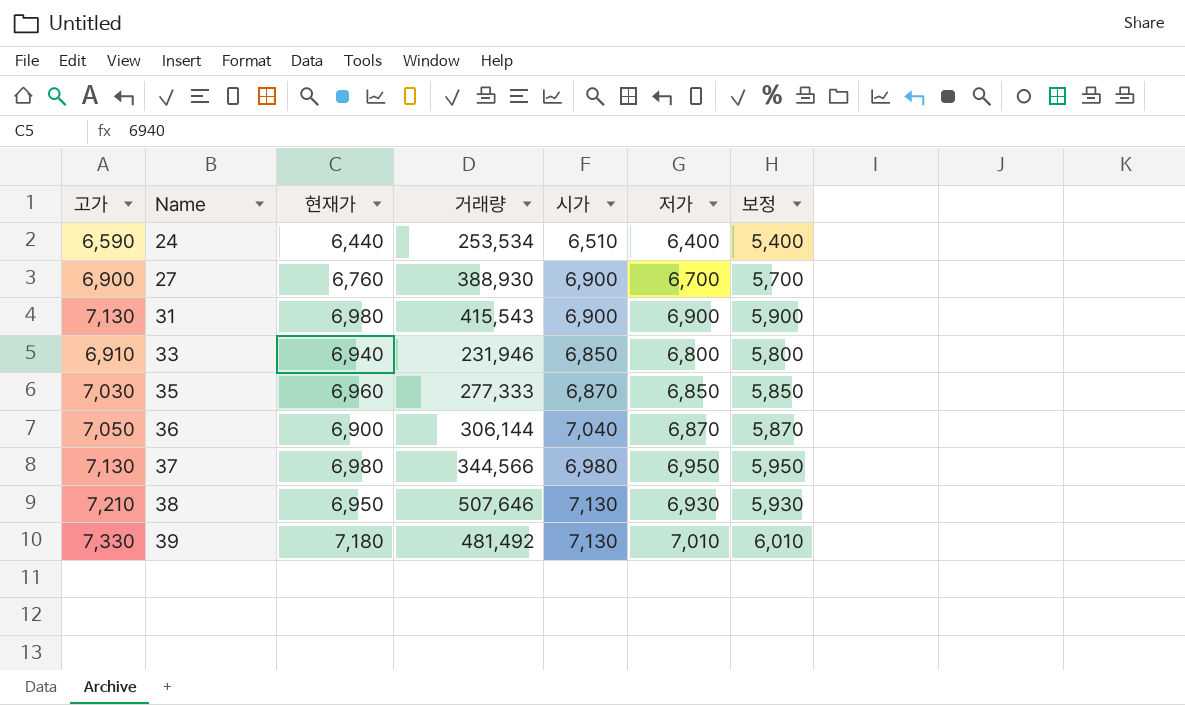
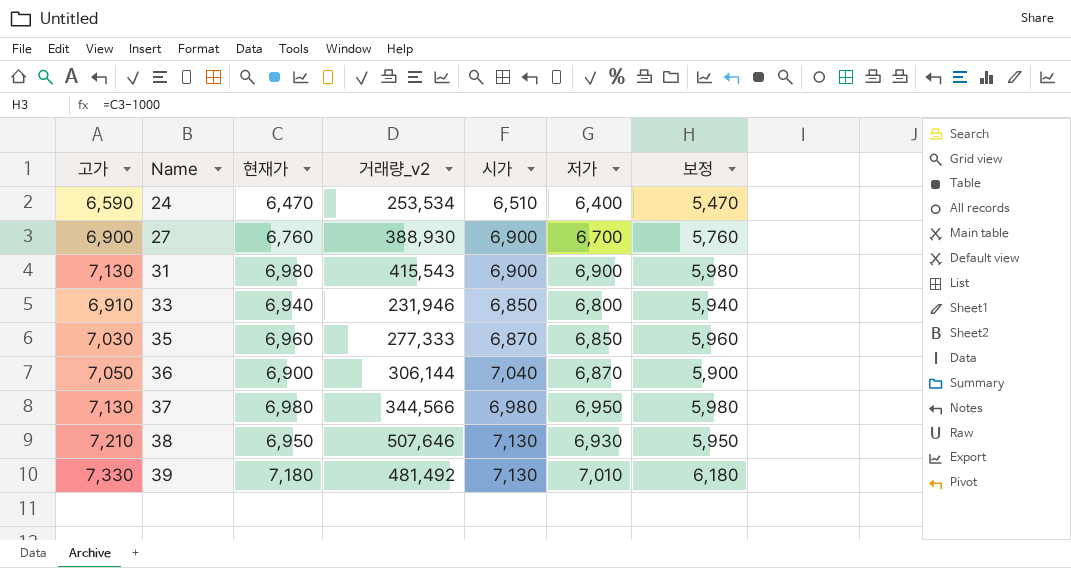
column name: 거래량 -> 거래량_v2
column 보정 | formula: [저가] - 1000 -> [현재가] - 1000
24 | 현재가: 6,440 -> 6,470

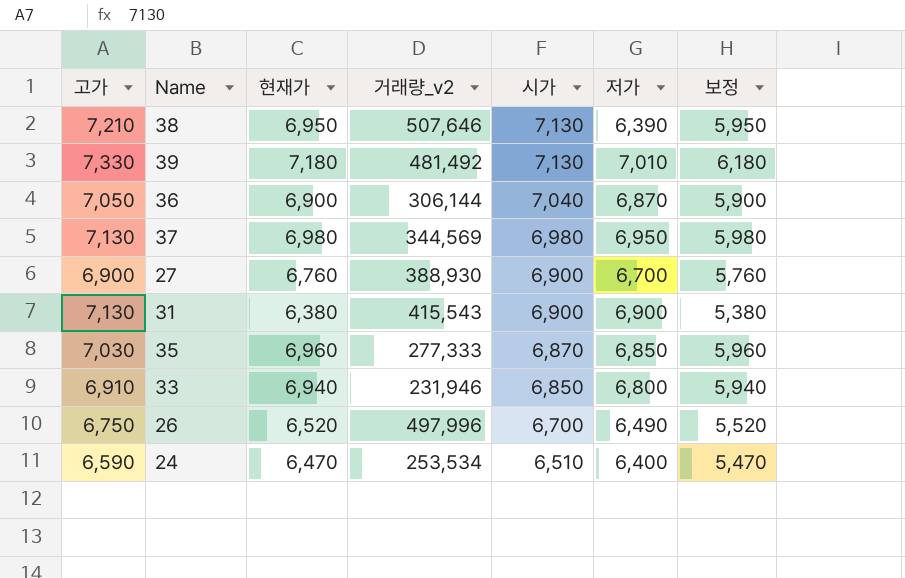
row order: Name ascending -> 시가 descending
38 | 저가: 6,930 -> 6,390
37 | 거래량_v2: 344,566 -> 344,569
31 | 현재가: 6,980 -> 6,380
31 | 보정: 5,980 -> 5,380
row 26: none -> 6,750 | 6,520 | 497,996 | 6,700 | 6,490 | 5,520

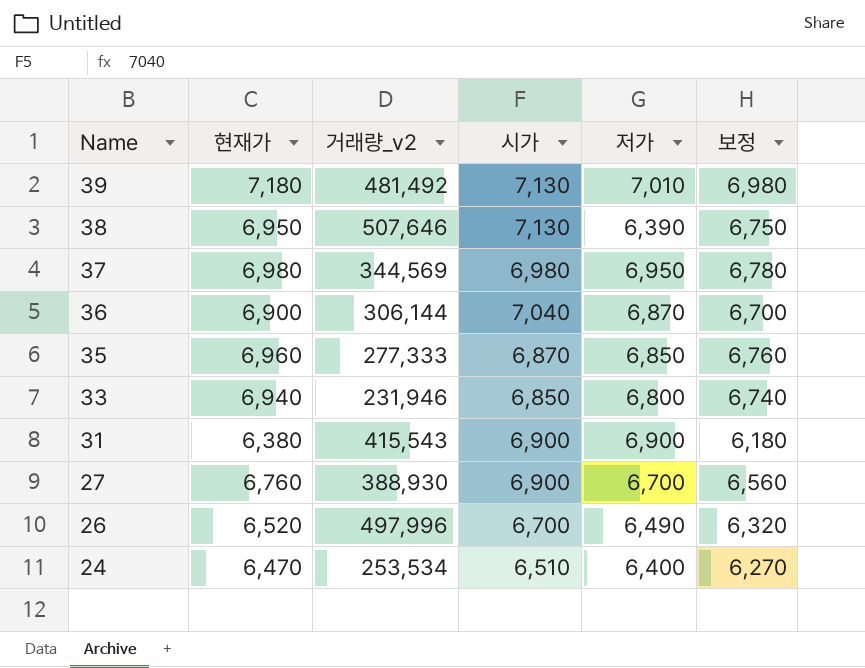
row order: 시가 descending -> Name descending
column 고가 | position: 1 -> none
column 보정 | formula: [현재가] - 1000 -> [현재가] - 200

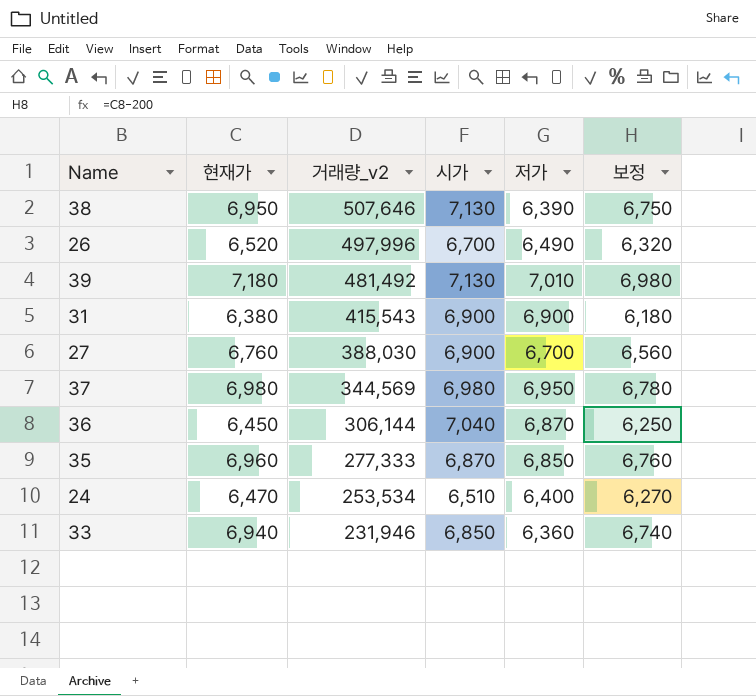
row order: Name descending -> 거래량_v2 descending
27 | 거래량_v2: 388,930 -> 388,030
36 | 현재가: 6,900 -> 6,450
36 | 보정: 6,700 -> 6,250
33 | 저가: 6,800 -> 6,360

